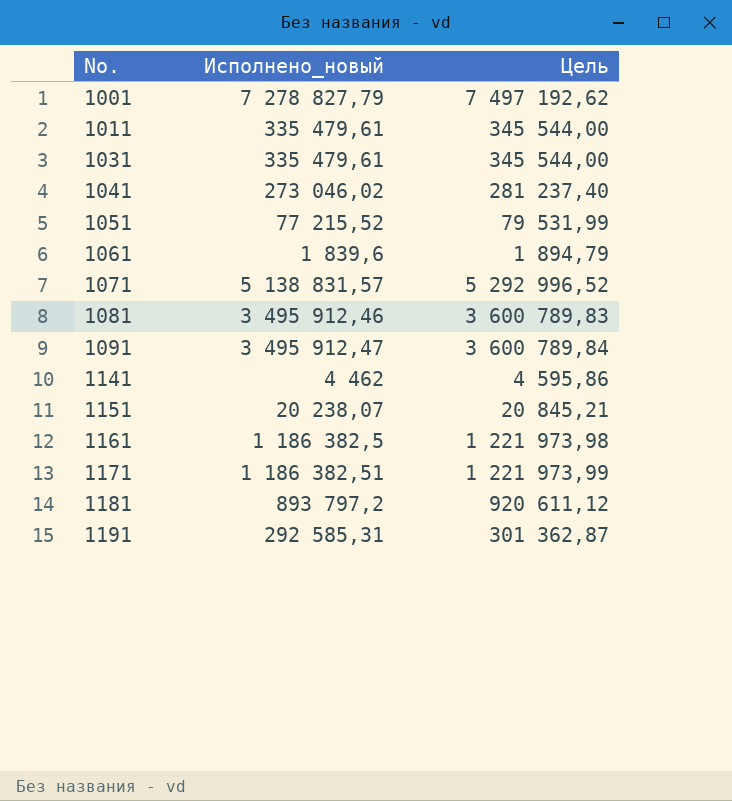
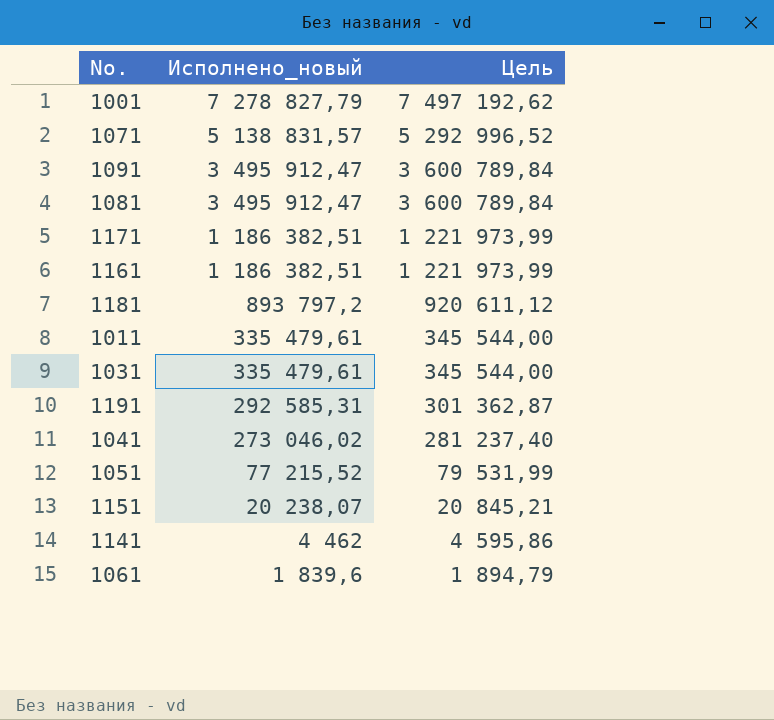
row order: No. ascending -> Исполнено_новый descending
1081 | Исполнено_новый: 3 495 912,46 -> 3 495 912,47
1081 | Цель: 3 600 789,83 -> 3 600 789,84
1161 | Исполнено_новый: 1 186 382,5 -> 1 186 382,51
1161 | Цель: 1 221 973,98 -> 1 221 973,99

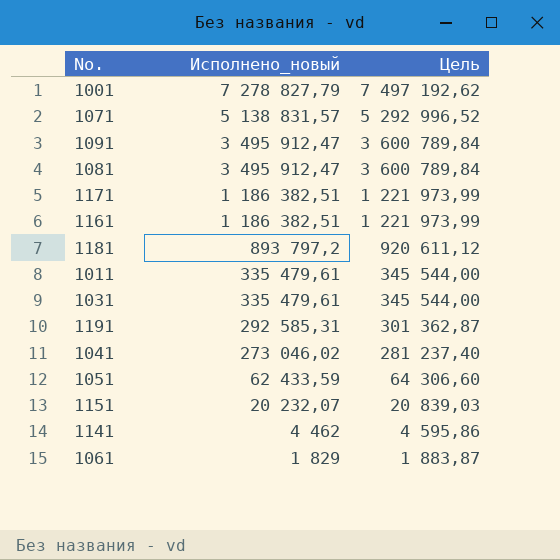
1051 | Исполнено_новый: 77 215,52 -> 62 433,59
1051 | Цель: 79 531,99 -> 64 306,60
1151 | Исполнено_новый: 20 238,07 -> 20 232,07
1151 | Цель: 20 845,21 -> 20 839,03
1061 | Исполнено_новый: 1 839,6 -> 1 829
1061 | Цель: 1 894,79 -> 1 883,87

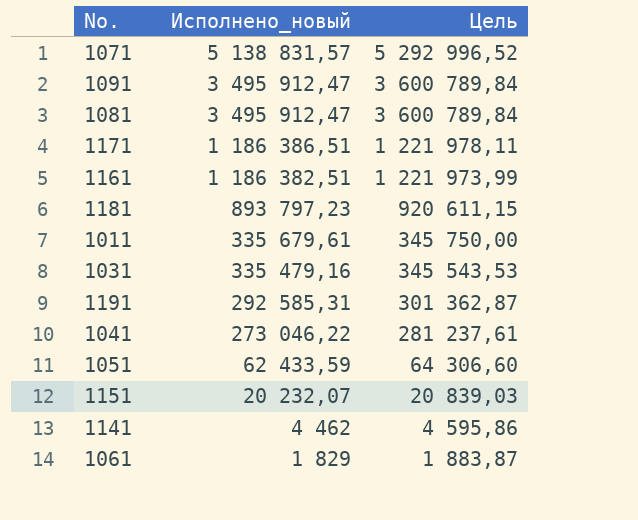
row 1001: 7 278 827,79 | 7 497 192,62 -> none
1171 | Исполнено_новый: 1 186 382,51 -> 1 186 386,51
1171 | Цель: 1 221 973,99 -> 1 221 978,11
1181 | Исполнено_новый: 893 797,2 -> 893 797,23
1181 | Цель: 920 611,12 -> 920 611,15
1011 | Исполнено_новый: 335 479,61 -> 335 679,61
1011 | Цель: 345 544,00 -> 345 750,00
1031 | Исполнено_новый: 335 479,61 -> 335 479,16
1031 | Цель: 345 544,00 -> 345 543,53
1041 | Исполнено_новый: 273 046,02 -> 273 046,22
1041 | Цель: 281 237,40 -> 281 237,61

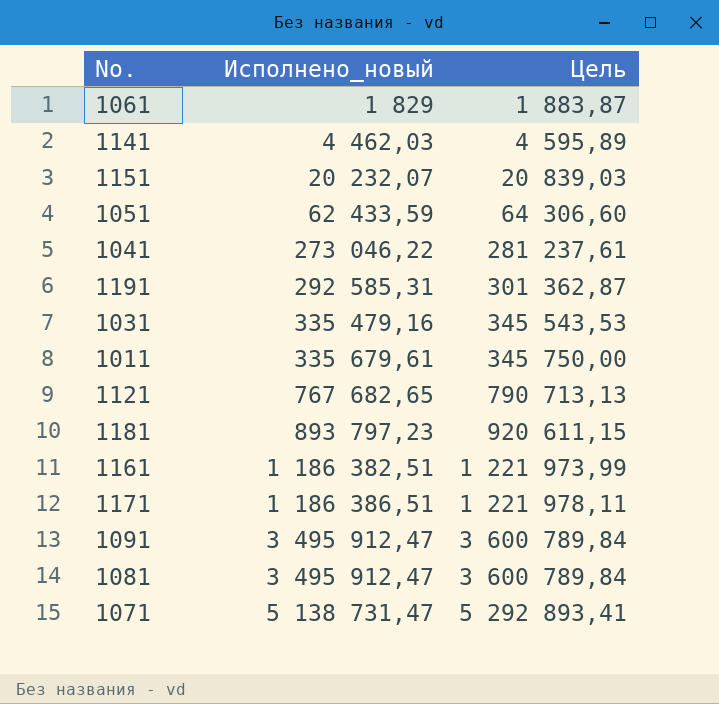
row order: Исполнено_новый descending -> Исполнено_новый ascending
1141 | Исполнено_новый: 4 462 -> 4 462,03
1141 | Цель: 4 595,86 -> 4 595,89
row 1121: none -> 767 682,65 | 790 713,13
1071 | Исполнено_новый: 5 138 831,57 -> 5 138 731,47
1071 | Цель: 5 292 996,52 -> 5 292 893,41

